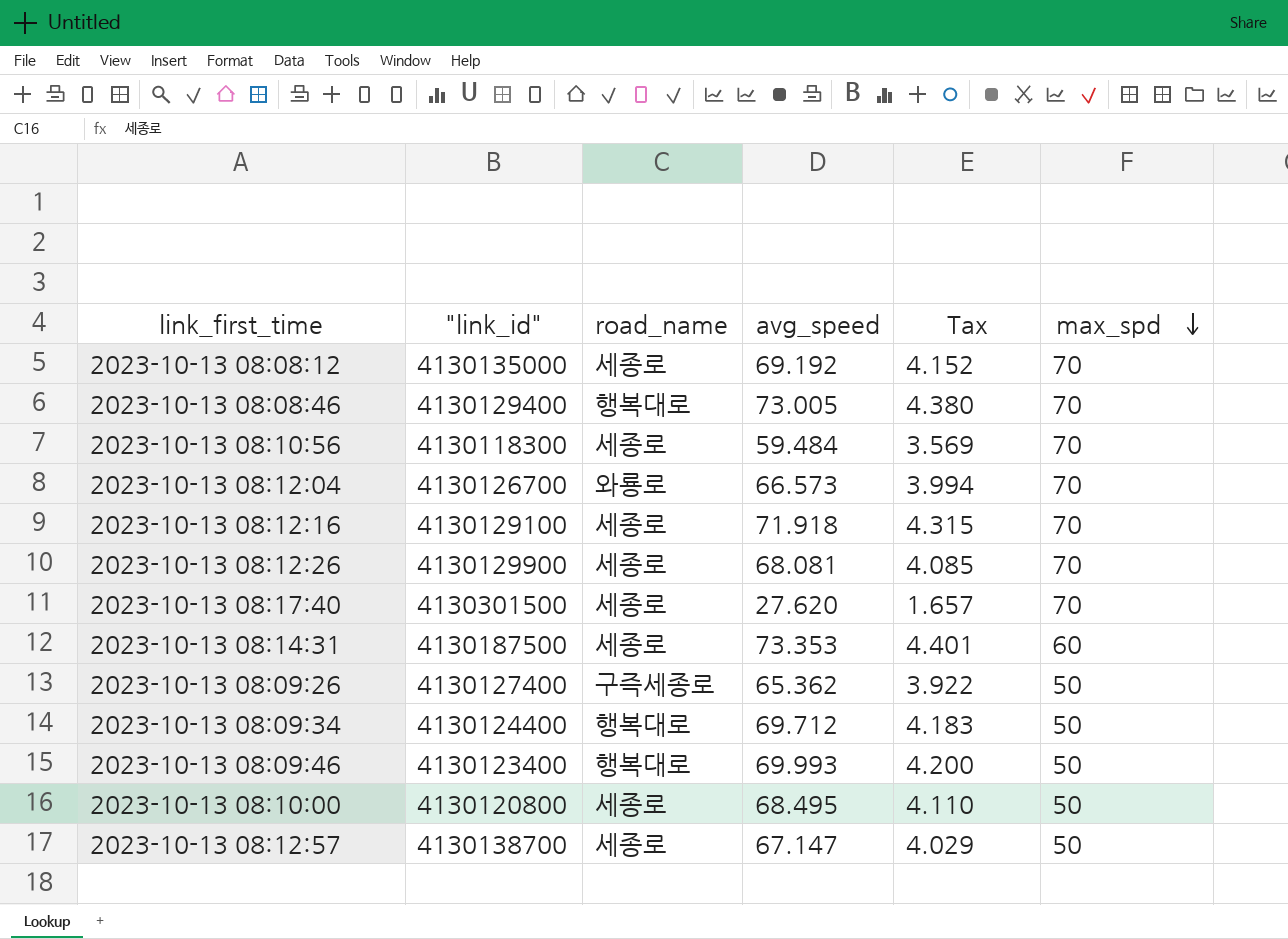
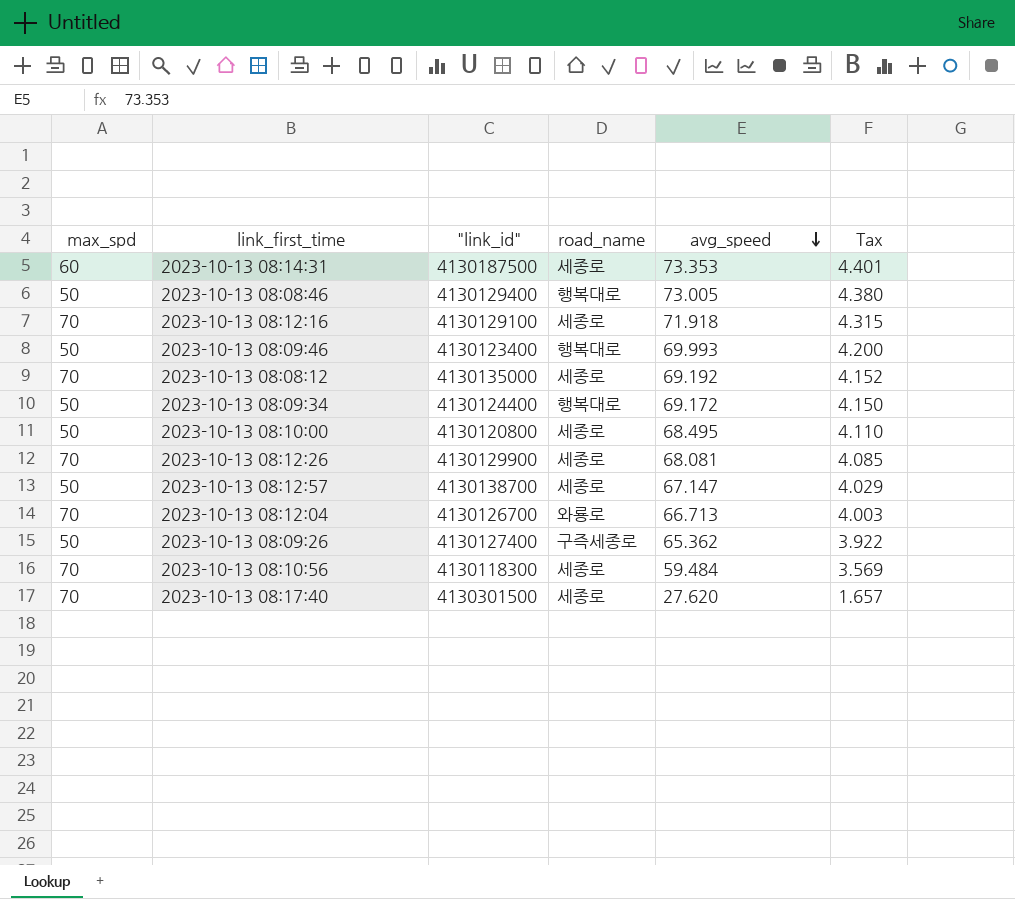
row order: max_spd descending -> avg_speed descending
column max_spd | position: 6 -> 1
2023-10-13 08:08:46 | max_spd: 70 -> 50
2023-10-13 08:09:34 | avg_speed: 69.712 -> 69.172
2023-10-13 08:09:34 | Tax: 4.183 -> 4.150
2023-10-13 08:12:04 | avg_speed: 66.573 -> 66.713
2023-10-13 08:12:04 | Tax: 3.994 -> 4.003

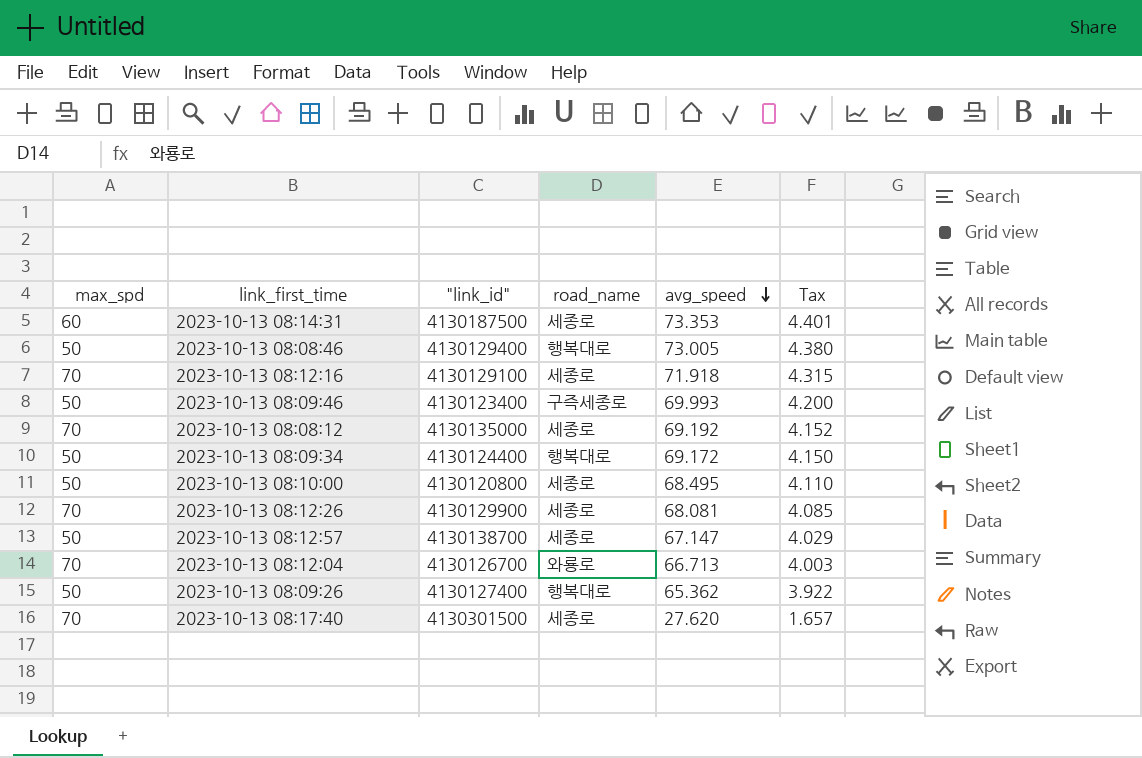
row 2023-10-13 08:10:56: 70 | 4130118300 | 세종로 | 59.484 | 3.569 -> none
2023-10-13 08:09:46 | road_name: 행복대로 -> 구즉세종로
2023-10-13 08:09:26 | road_name: 구즉세종로 -> 행복대로

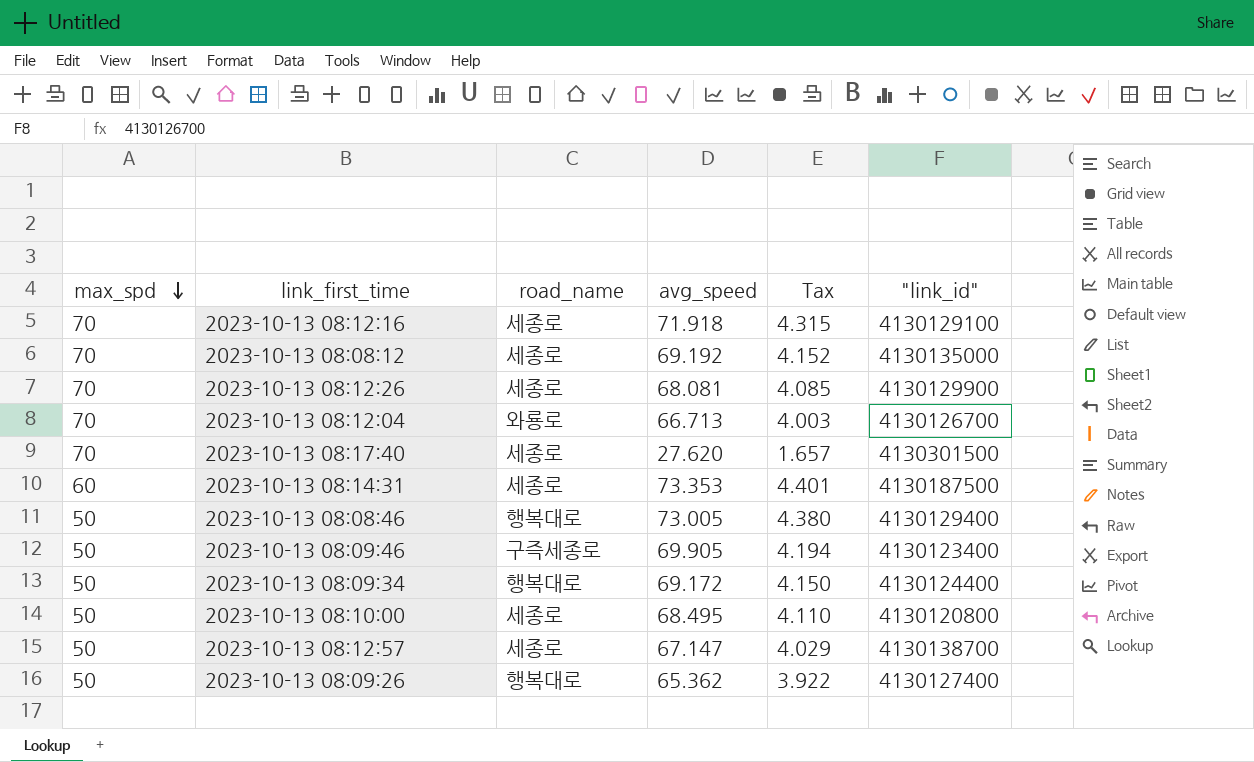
row order: avg_speed descending -> max_spd descending
column "link_id" | position: 3 -> 6
2023-10-13 08:09:46 | avg_speed: 69.993 -> 69.905
2023-10-13 08:09:46 | Tax: 4.200 -> 4.194

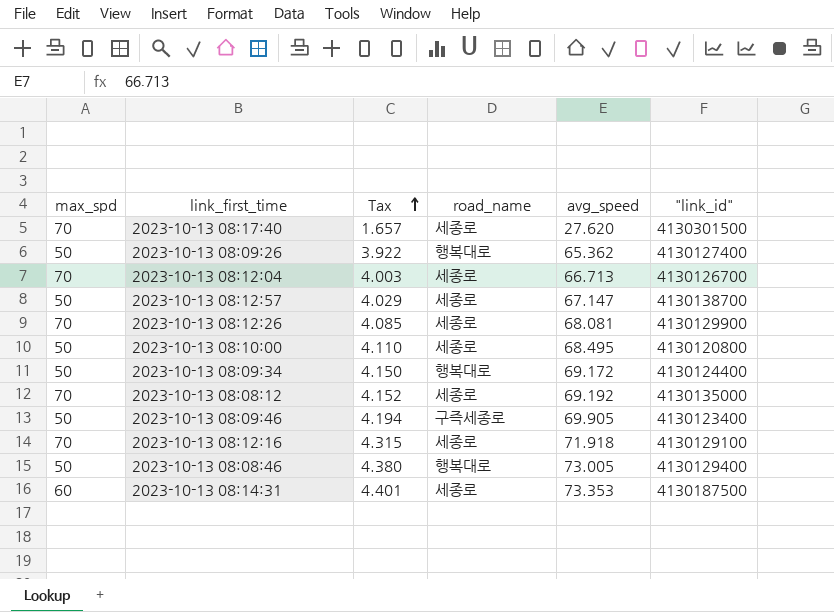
row order: max_spd descending -> Tax ascending
column Tax | position: 5 -> 3
2023-10-13 08:12:04 | road_name: 와룡로 -> 세종로

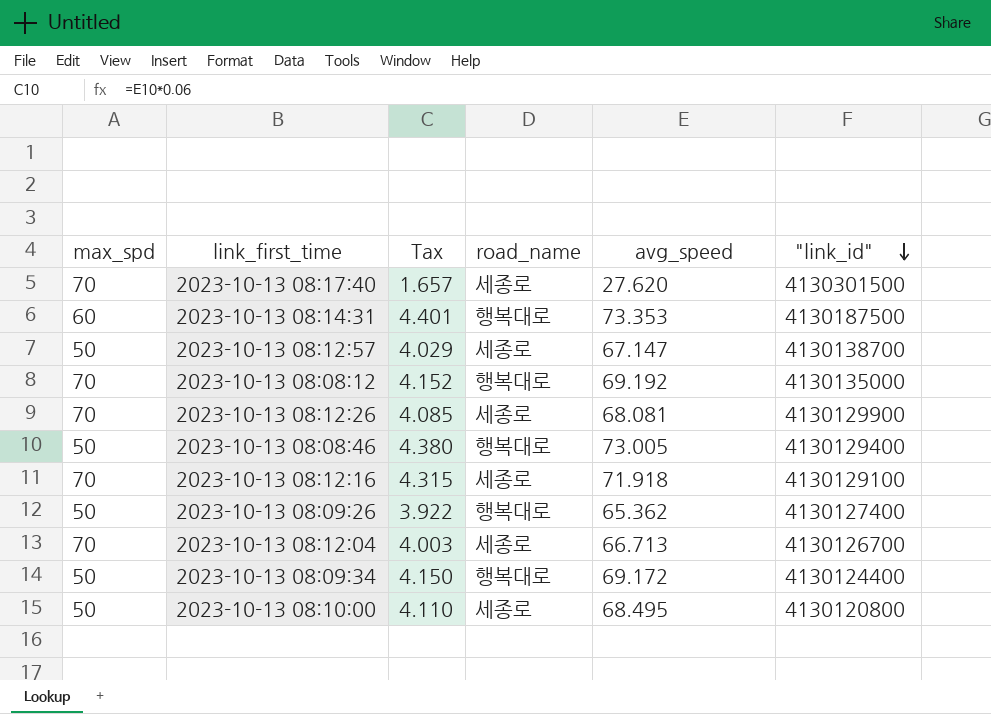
row order: Tax ascending -> "link_id" descending
row 2023-10-13 08:09:46: 50 | 4.194 | 구즉세종로 | 69.905 | 4130123400 -> none
2023-10-13 08:14:31 | road_name: 세종로 -> 행복대로
2023-10-13 08:08:12 | road_name: 세종로 -> 행복대로

